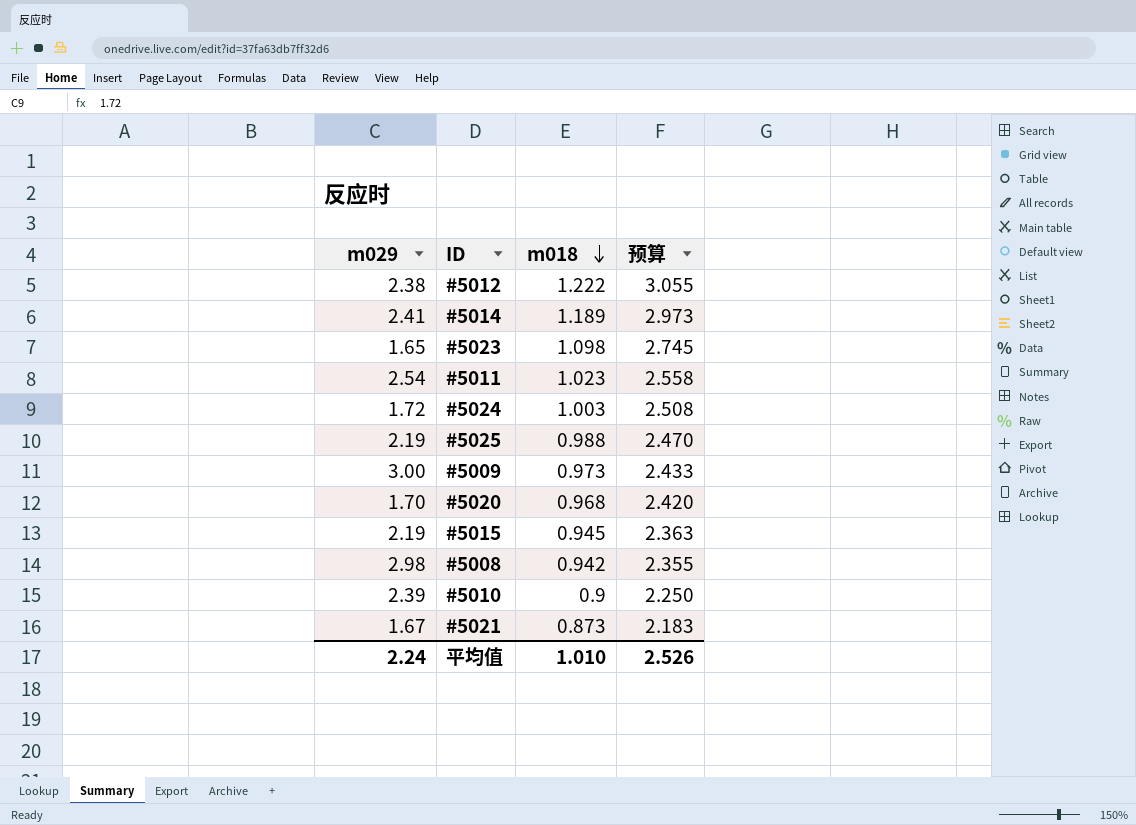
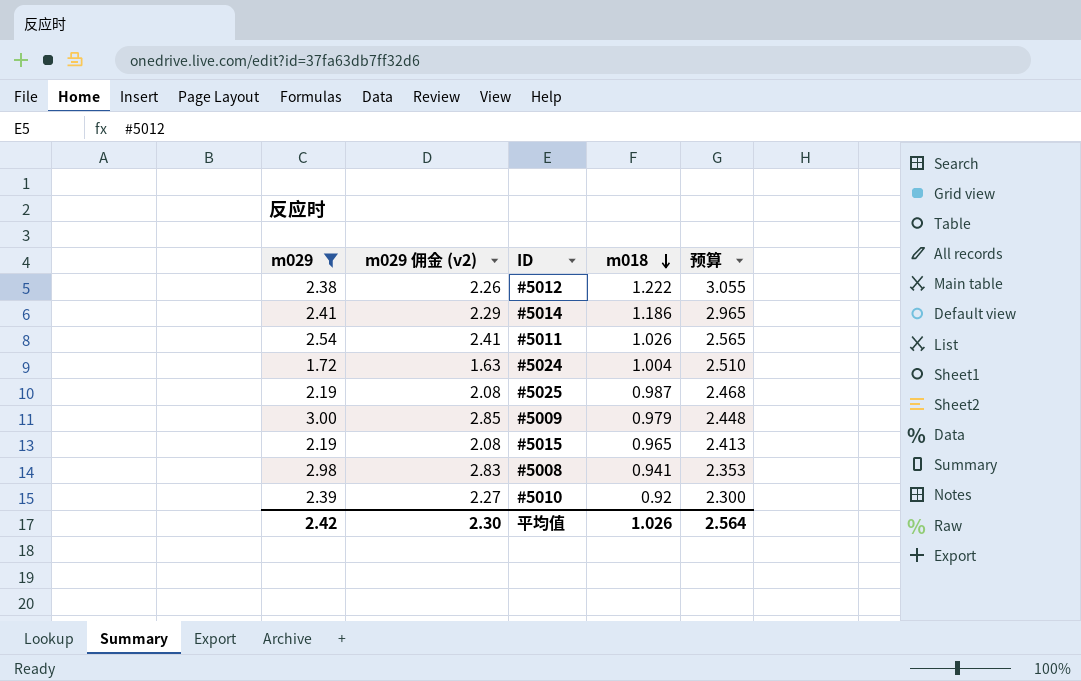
filter: none -> m029 >= 1.72
column m029 佣金 (v2) | formula: none -> [m029] * 0.95
#5014 | m018: 1.189 -> 1.186
#5014 | 预算: 2.973 -> 2.965
#5011 | m018: 1.023 -> 1.026
#5011 | 预算: 2.558 -> 2.565
#5024 | m018: 1.003 -> 1.004
#5024 | 预算: 2.508 -> 2.510
#5025 | m018: 0.988 -> 0.987
#5025 | 预算: 2.470 -> 2.468
#5009 | m018: 0.973 -> 0.979
#5009 | 预算: 2.433 -> 2.448
#5015 | m018: 0.945 -> 0.965
#5015 | 预算: 2.363 -> 2.413
#5008 | m018: 0.942 -> 0.941
#5008 | 预算: 2.355 -> 2.353
#5010 | m018: 0.9 -> 0.92
#5010 | 预算: 2.250 -> 2.300
平均值 | m029: 2.24 -> 2.42
平均值 | m018: 1.010 -> 1.026
平均值 | 预算: 2.526 -> 2.564

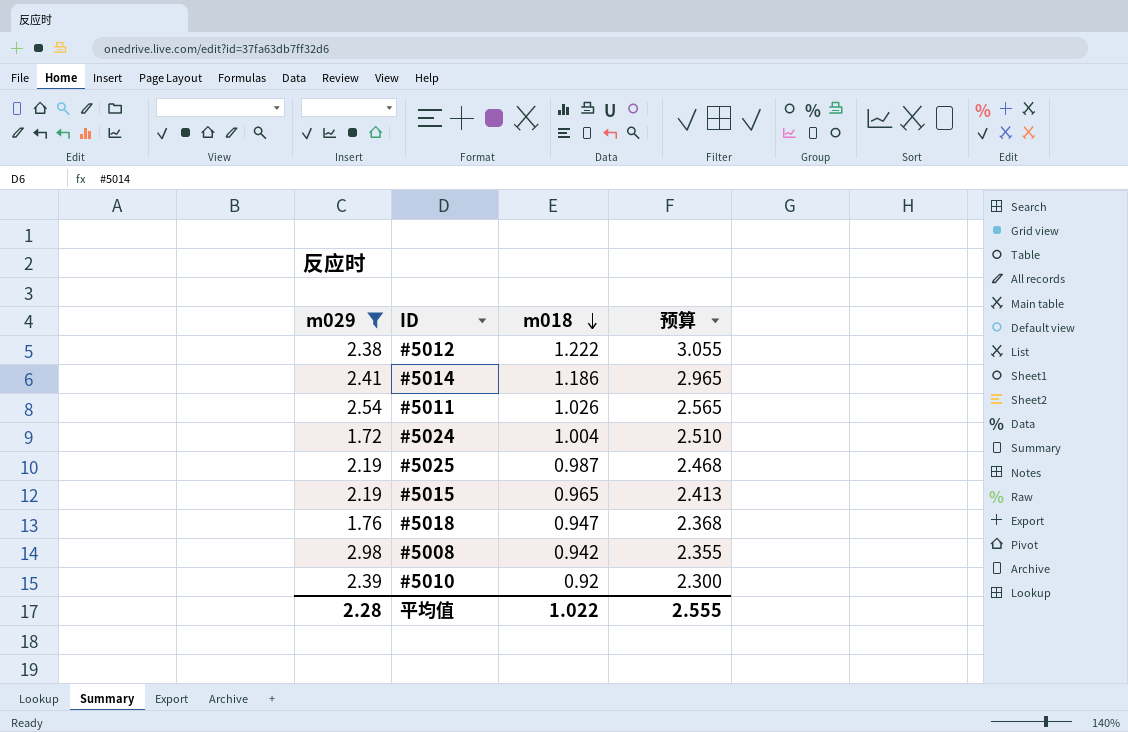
column m029 佣金 (v2) | formula: [m029] * 0.95 -> none
row #5009: 3.00 | 2.85 | 0.979 | 2.448 -> none
row #5018: none -> 1.76 | 0.947 | 2.368
#5008 | m018: 0.941 -> 0.942
#5008 | 预算: 2.353 -> 2.355
平均值 | m029: 2.42 -> 2.28
平均值 | m018: 1.026 -> 1.022
平均值 | 预算: 2.564 -> 2.555

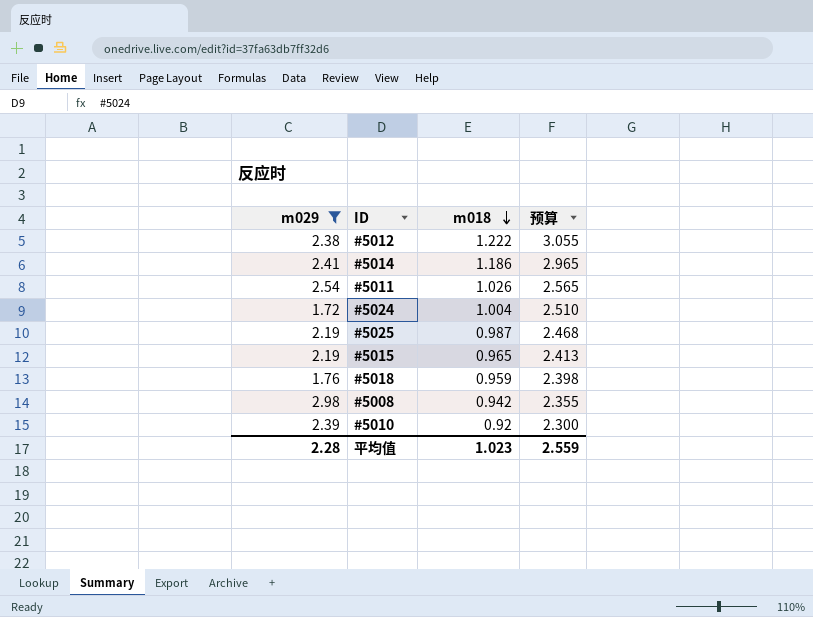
#5018 | m018: 0.947 -> 0.959
#5018 | 预算: 2.368 -> 2.398
平均值 | m018: 1.022 -> 1.023
平均值 | 预算: 2.555 -> 2.559

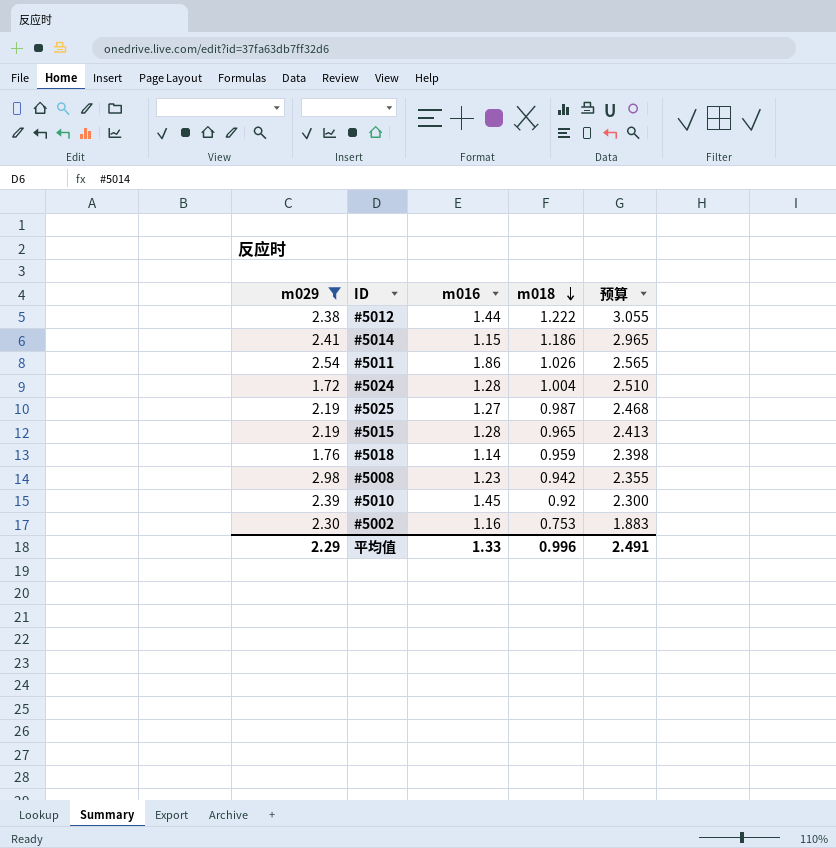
column m016 | position: none -> 3
row #5002: none -> 2.30 | 1.16 | 0.753 | 1.883
平均值 | m029: 2.28 -> 2.29
平均值 | m018: 1.023 -> 0.996
平均值 | 预算: 2.559 -> 2.491

